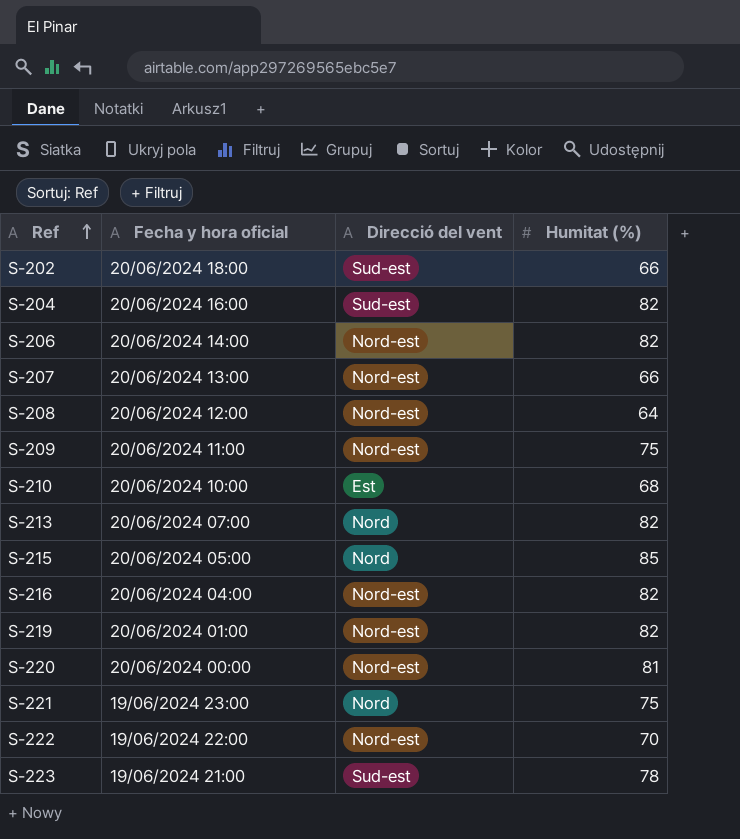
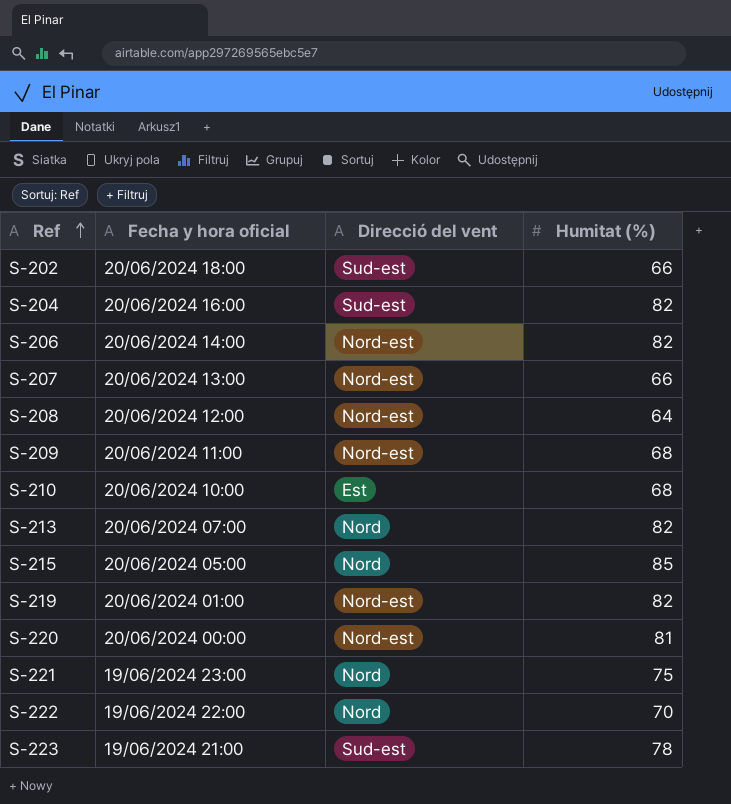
row S-216: 20/06/2024 04:00 | Nord-est | 82 -> none
S-209 | Humitat (%): 75 -> 68
S-222 | Direcció del vent: Nord-est -> Nord

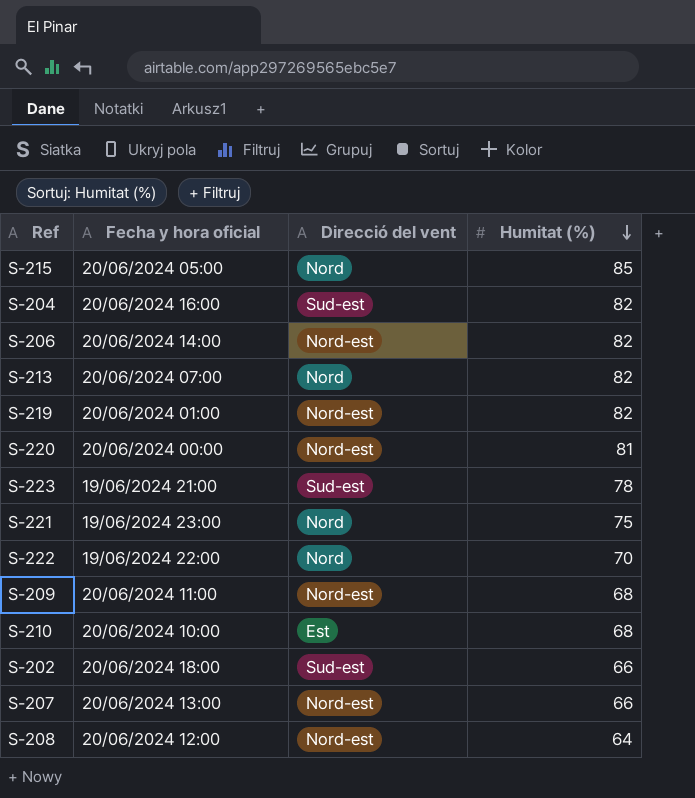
row order: Ref ascending -> Humitat (%) descending

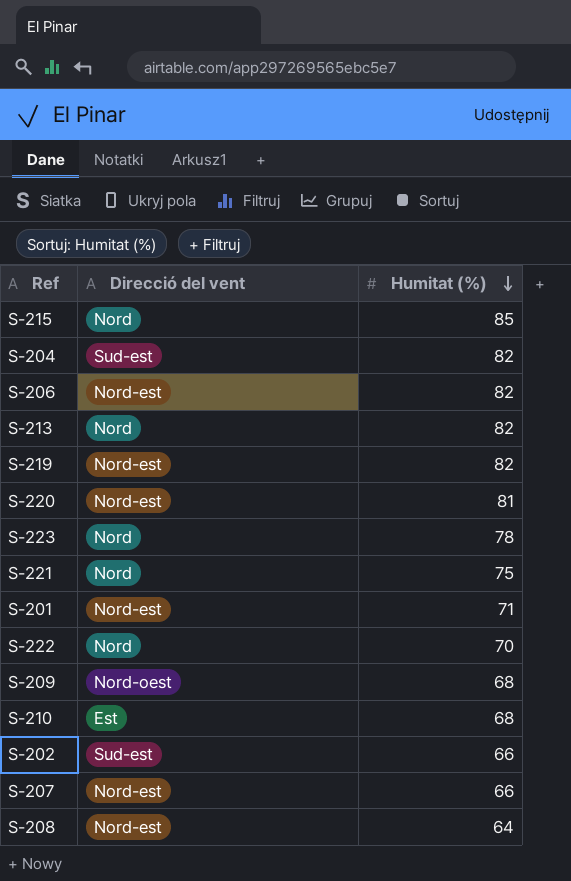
column Fecha y hora oficial | position: 2 -> none
S-223 | Direcció del vent: Sud-est -> Nord
row S-201: none -> Nord-est | 71
S-209 | Direcció del vent: Nord-est -> Nord-oest

